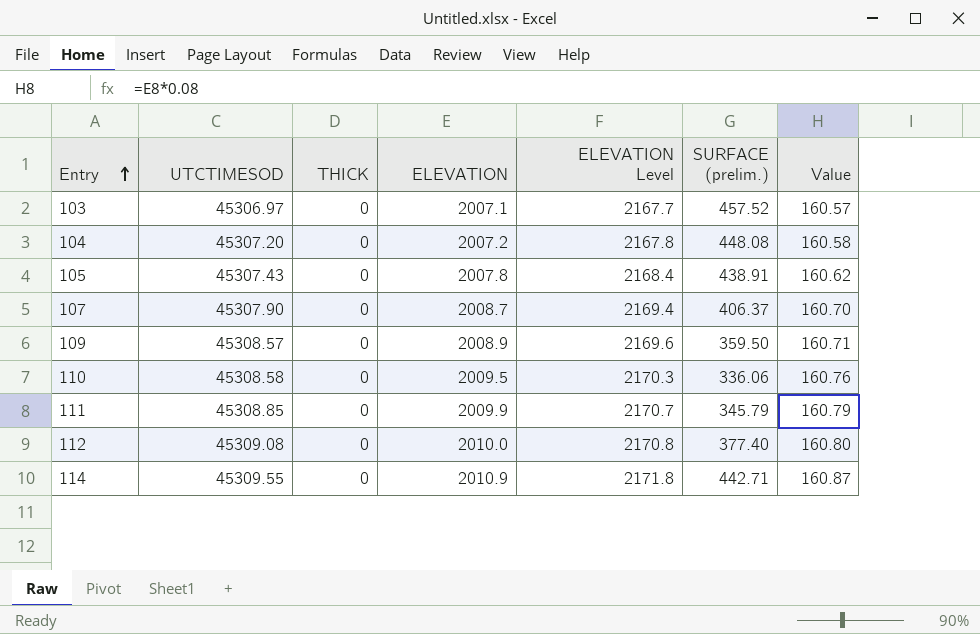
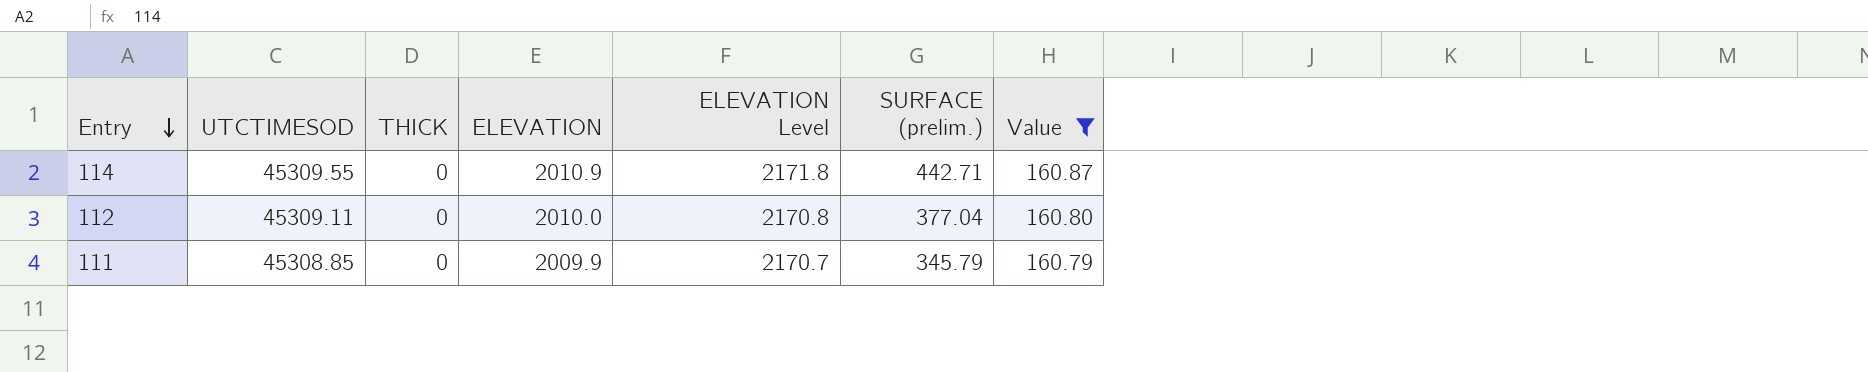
filter: none -> Value >= 160.79
row order: Entry ascending -> Entry descending
112 | UTCTIMESOD: 45309.08 -> 45309.11
112 | SURFACE (prelim.): 377.40 -> 377.04

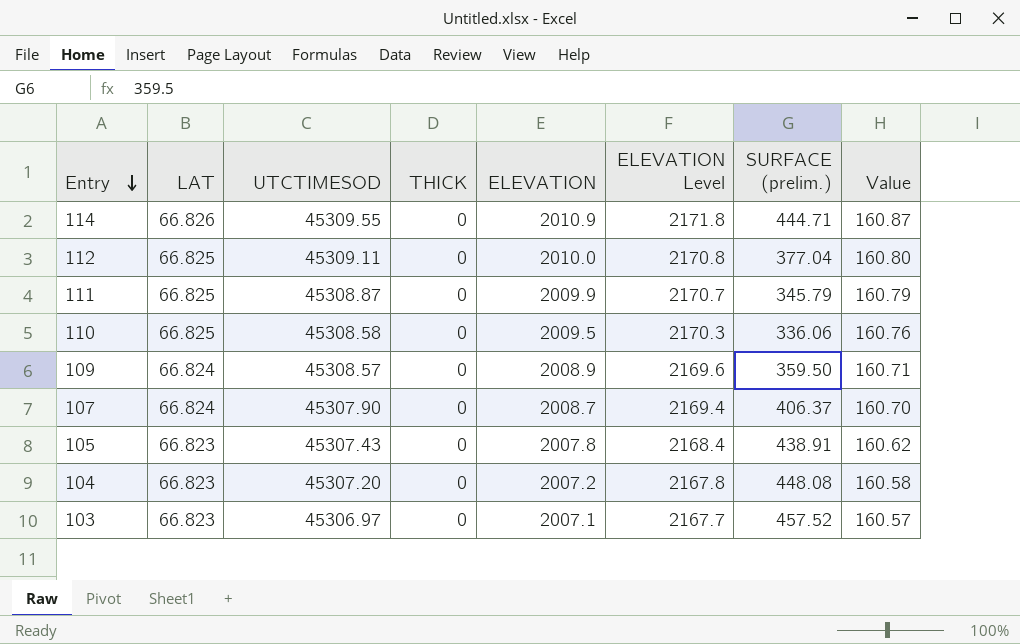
filter: Value >= 160.79 -> none
column LAT | position: none -> 2
114 | SURFACE (prelim.): 442.71 -> 444.71
111 | UTCTIMESOD: 45308.85 -> 45308.87

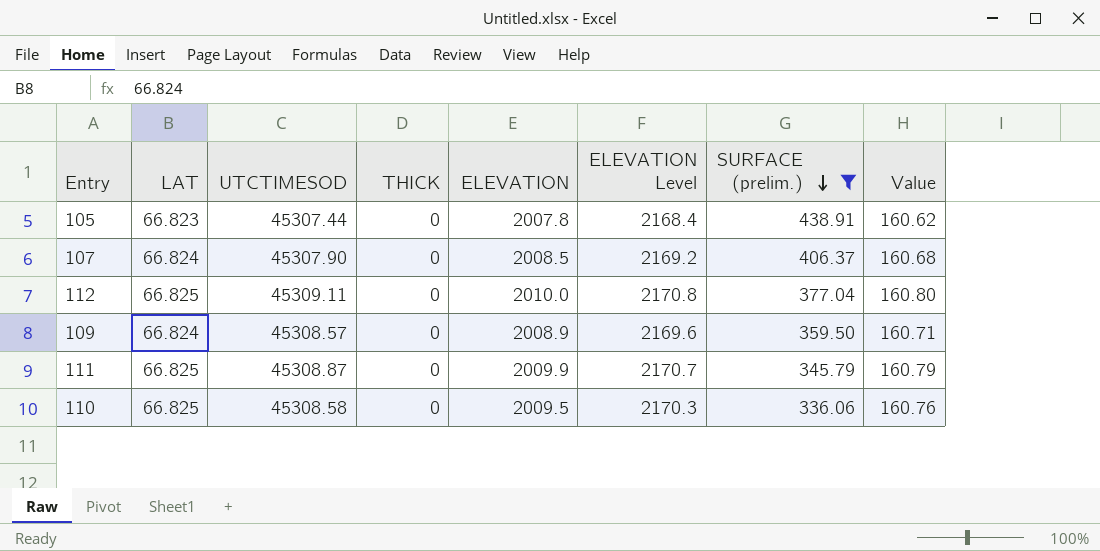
filter: none -> SURFACE (prelim.) <= 438.91
row order: Entry descending -> SURFACE (prelim.) descending
105 | UTCTIMESOD: 45307.43 -> 45307.44
107 | ELEVATION: 2008.7 -> 2008.5
107 | ELEVATION Level: 2169.4 -> 2169.2
107 | Value: 160.70 -> 160.68

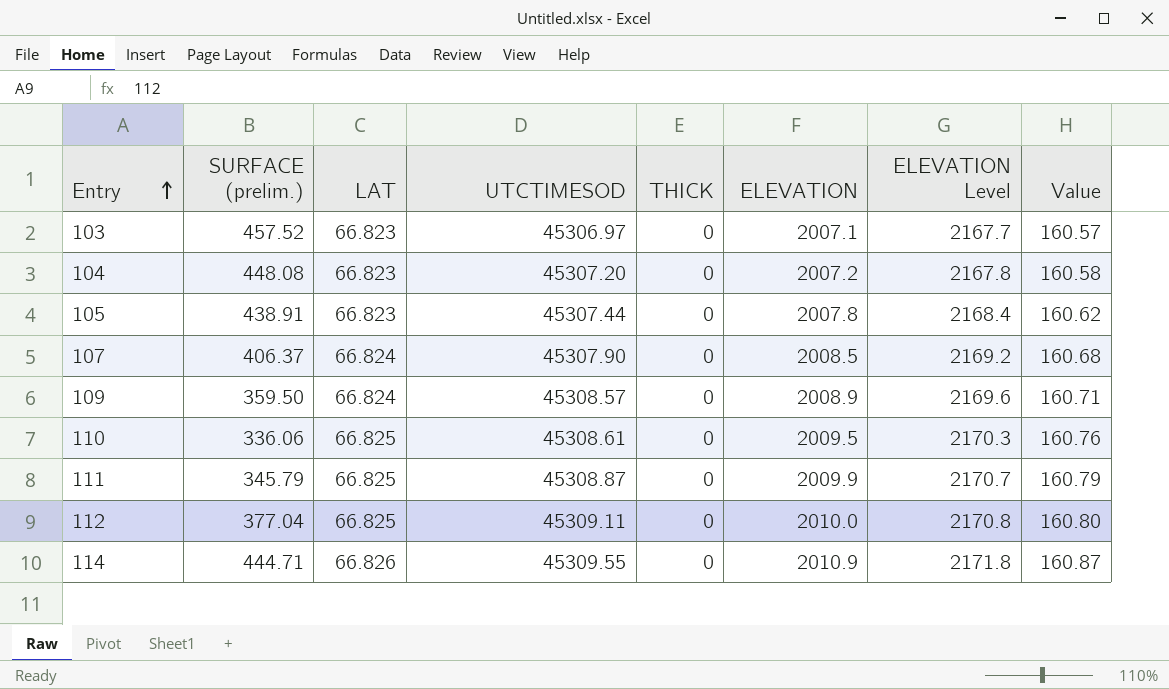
filter: SURFACE (prelim.) <= 438.91 -> none
row order: SURFACE (prelim.) descending -> Entry ascending
column SURFACE (prelim.) | position: 7 -> 2
110 | UTCTIMESOD: 45308.58 -> 45308.61

